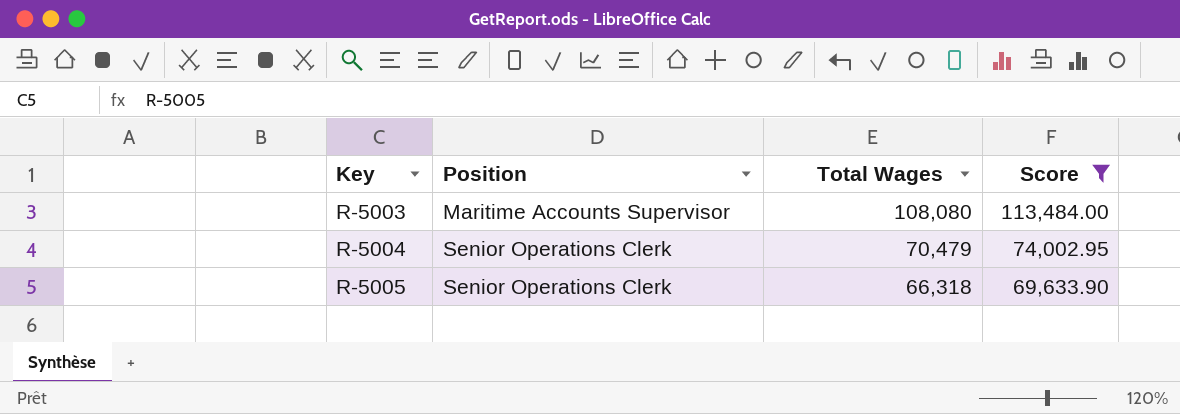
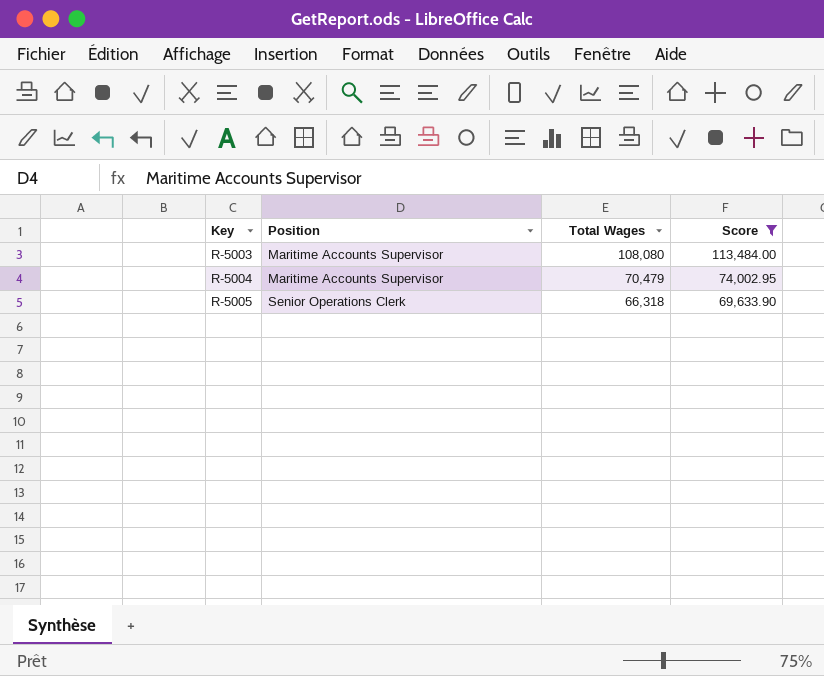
R-5004 | Position: Senior Operations Clerk -> Maritime Accounts Supervisor

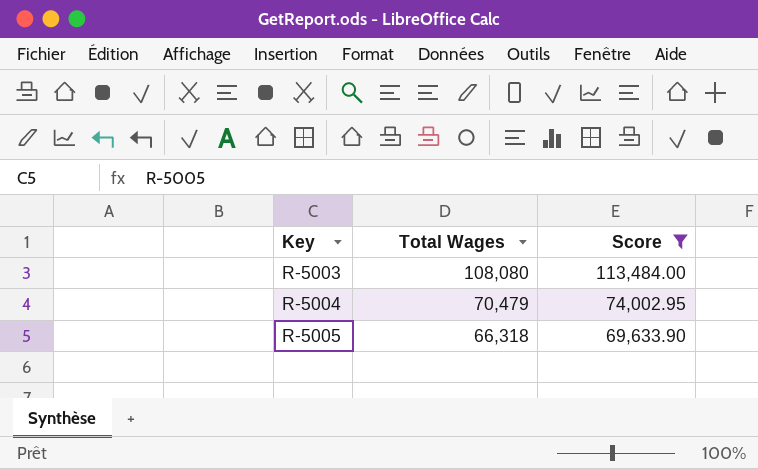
column Position | position: 2 -> none

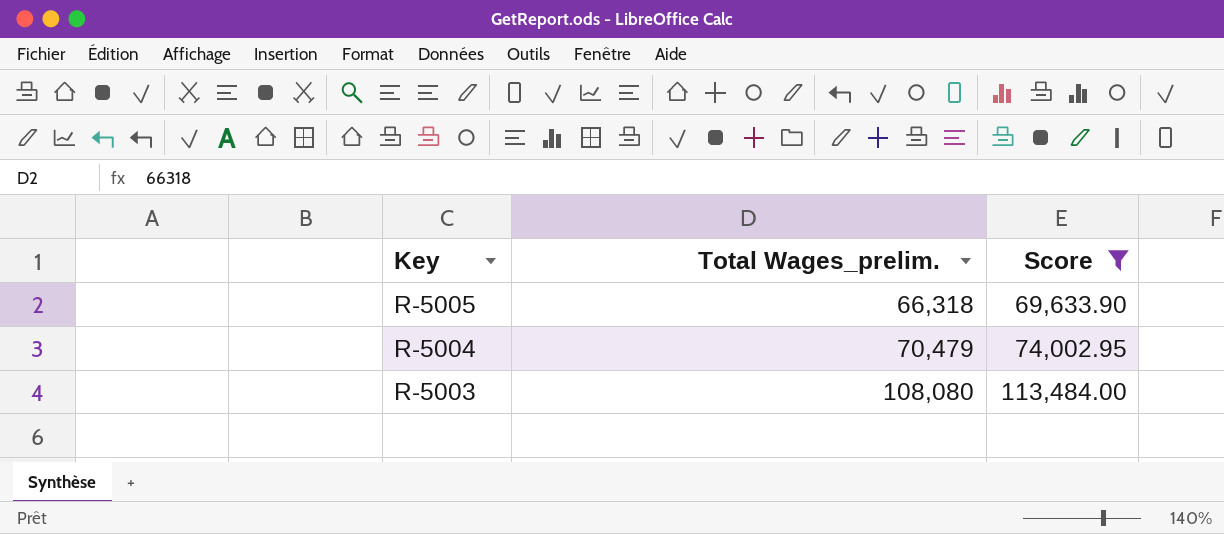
row order: Key ascending -> Key descending
column name: Total Wages -> Total Wages_prelim.

